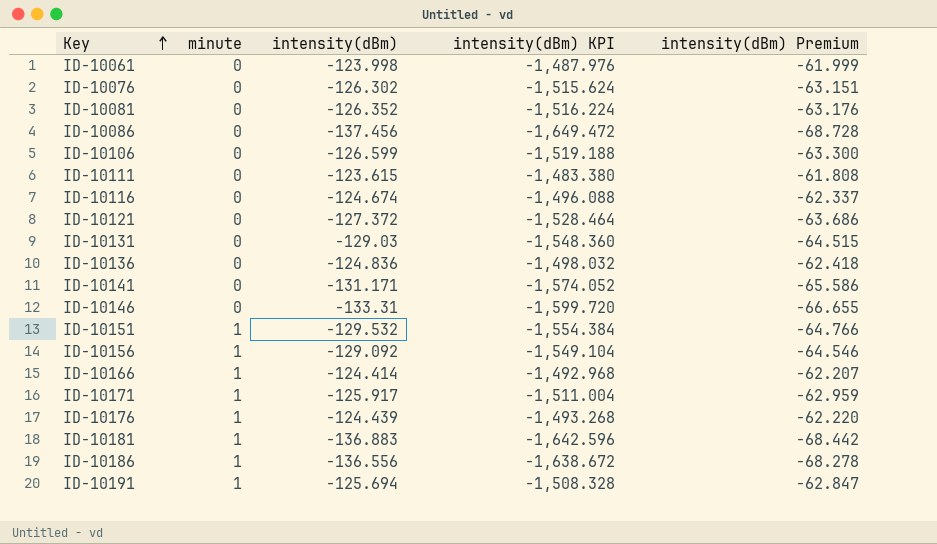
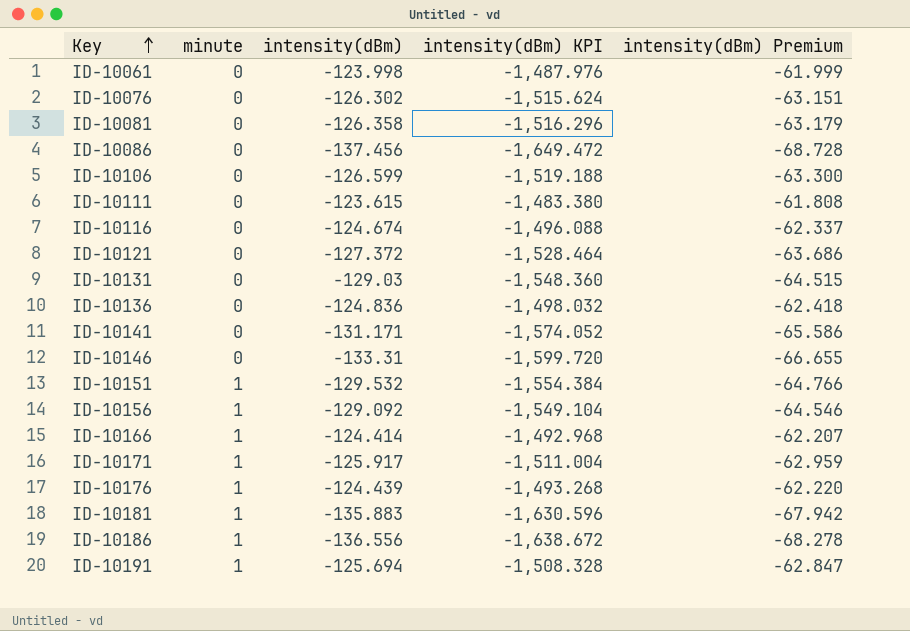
ID-10081 | intensity(dBm): -126.352 -> -126.358
ID-10081 | intensity(dBm) KPI: -1,516.224 -> -1,516.296
ID-10081 | intensity(dBm) Premium: -63.176 -> -63.179
ID-10181 | intensity(dBm): -136.883 -> -135.883
ID-10181 | intensity(dBm) KPI: -1,642.596 -> -1,630.596
ID-10181 | intensity(dBm) Premium: -68.442 -> -67.942

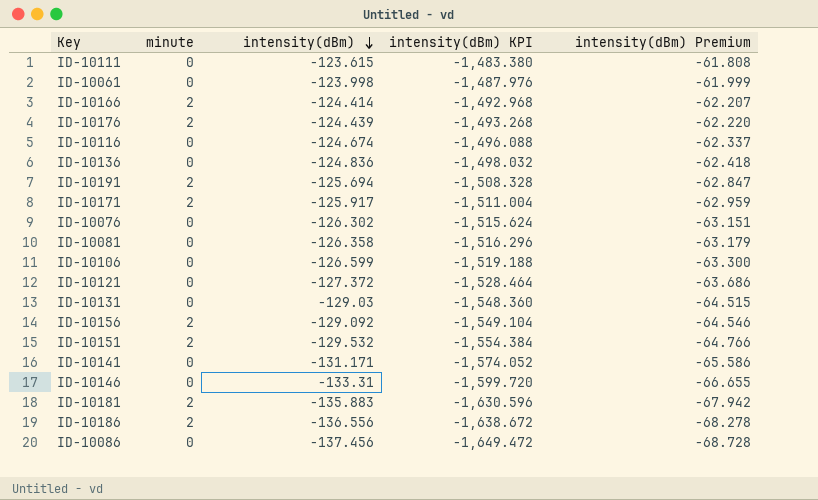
row order: Key ascending -> intensity(dBm) descending
ID-10166 | minute: 1 -> 2
ID-10176 | minute: 1 -> 2
ID-10191 | minute: 1 -> 2
ID-10171 | minute: 1 -> 2
ID-10156 | minute: 1 -> 2
ID-10151 | minute: 1 -> 2
ID-10181 | minute: 1 -> 2
ID-10186 | minute: 1 -> 2

